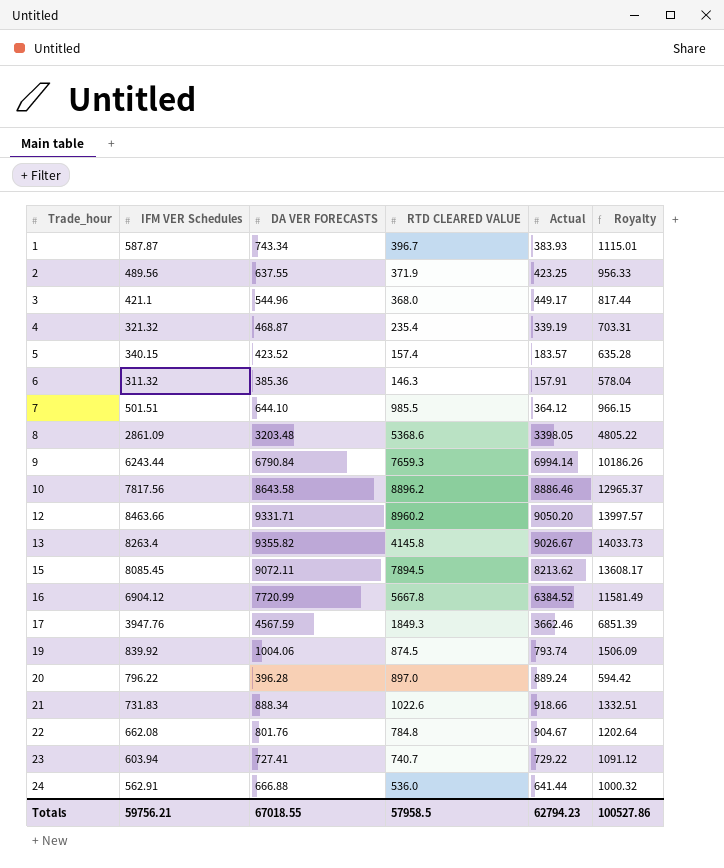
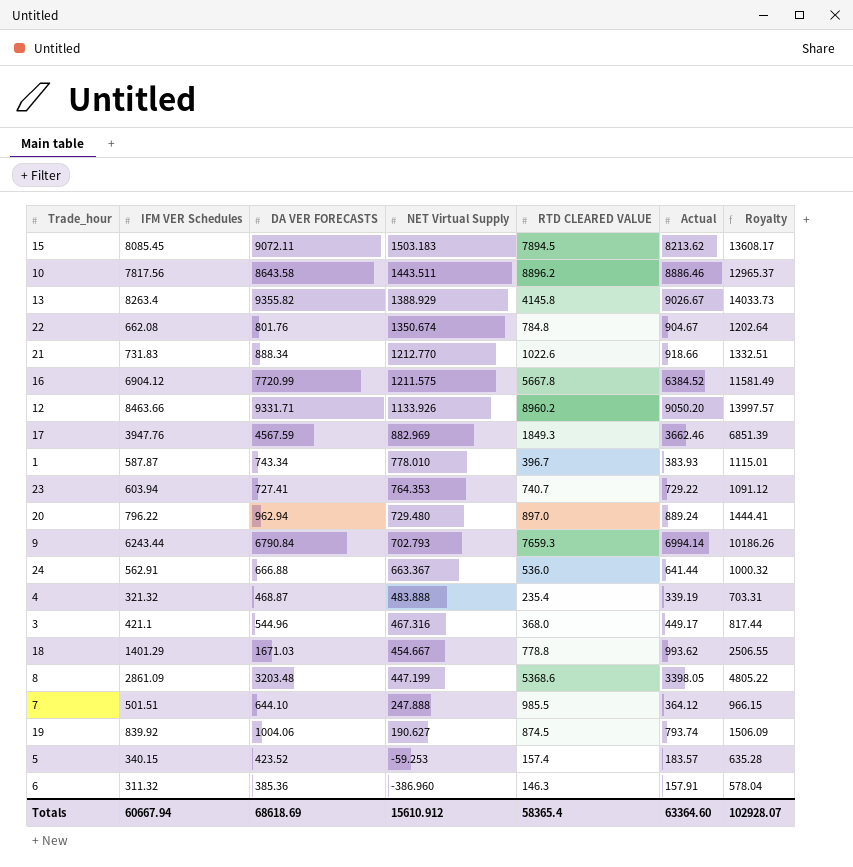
row order: Trade_hour ascending -> NET Virtual Supply descending
column NET Virtual Supply | position: none -> 4
row 2: 489.56 | 637.55 | 371.9 | 423.25 | 956.33 -> none
20 | DA VER FORECASTS: 396.28 -> 962.94
20 | Royalty: 594.42 -> 1444.41
row 18: none -> 1401.29 | 1671.03 | 454.667 | 778.8 | 993.62 | 2506.55
Totals | IFM VER Schedules: 59756.21 -> 60667.94
Totals | DA VER FORECASTS: 67018.55 -> 68618.69
Totals | RTD CLEARED VALUE: 57958.5 -> 58365.4
Totals | Actual: 62794.23 -> 63364.60
Totals | Royalty: 100527.86 -> 102928.07

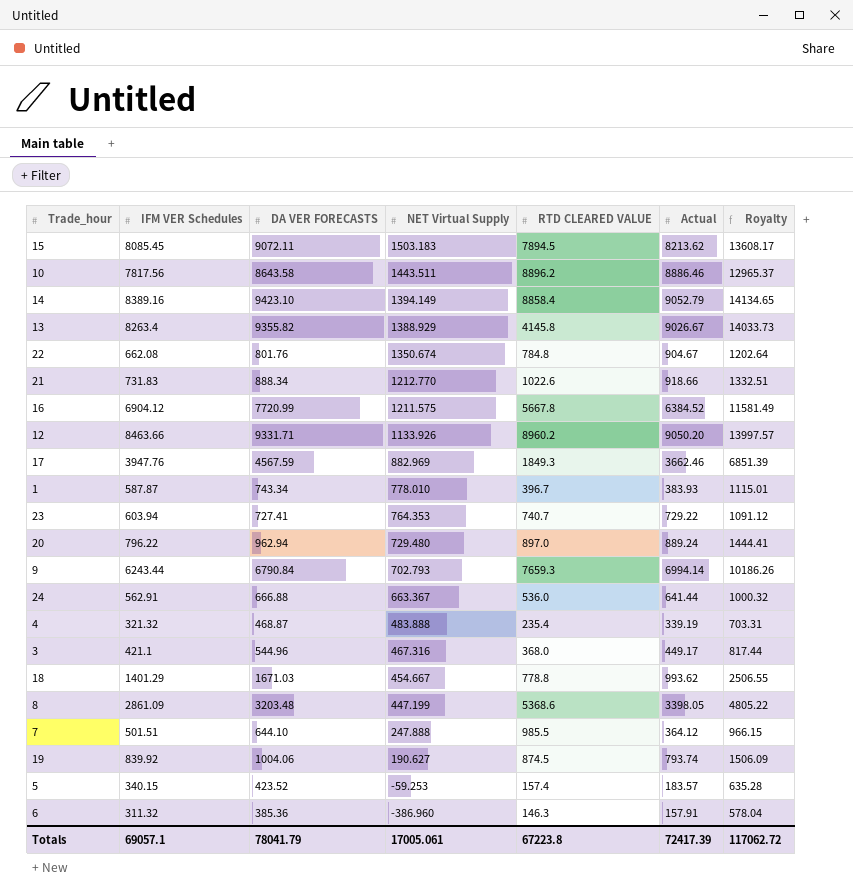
row 14: none -> 8389.16 | 9423.10 | 1394.149 | 8858.4 | 9052.79 | 14134.65
Totals | IFM VER Schedules: 60667.94 -> 69057.1
Totals | DA VER FORECASTS: 68618.69 -> 78041.79
Totals | NET Virtual Supply: 15610.912 -> 17005.061
Totals | RTD CLEARED VALUE: 58365.4 -> 67223.8
Totals | Actual: 63364.60 -> 72417.39
Totals | Royalty: 102928.07 -> 117062.72

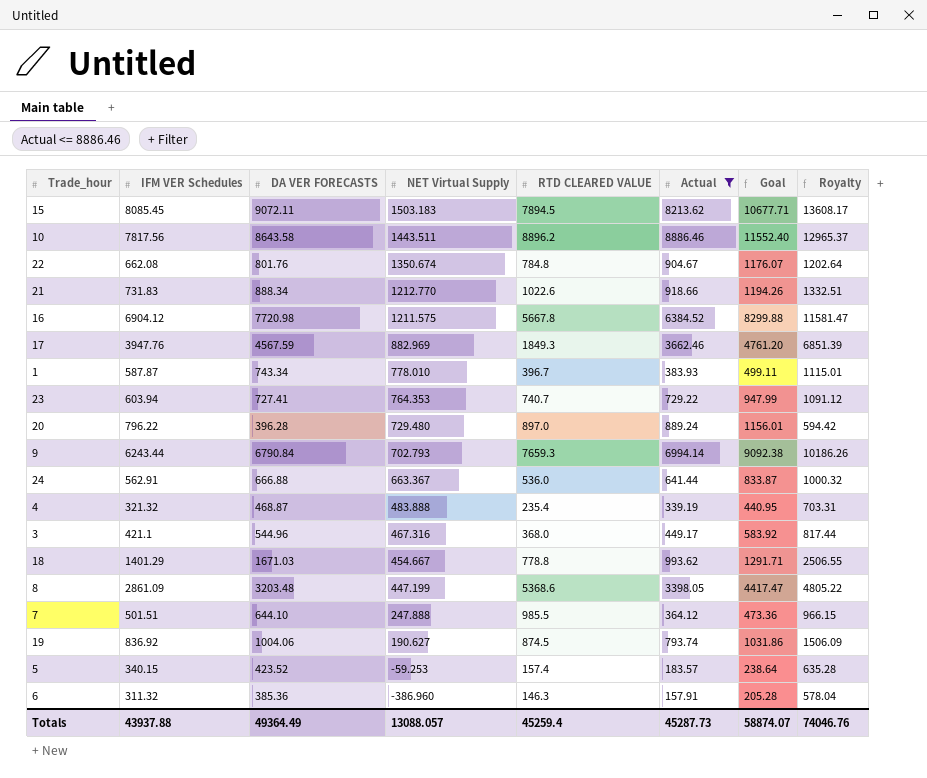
filter: none -> Actual <= 8886.46
column Goal | formula: none -> [Actual] * 1.3
16 | DA VER FORECASTS: 7720.99 -> 7720.98
16 | Royalty: 11581.49 -> 11581.47
20 | DA VER FORECASTS: 962.94 -> 396.28
20 | Royalty: 1444.41 -> 594.42
19 | IFM VER Schedules: 839.92 -> 836.92
Totals | IFM VER Schedules: 69057.1 -> 43937.88
Totals | DA VER FORECASTS: 78041.79 -> 49364.49
Totals | NET Virtual Supply: 17005.061 -> 13088.057
Totals | RTD CLEARED VALUE: 67223.8 -> 45259.4
Totals | Actual: 72417.39 -> 45287.73
Totals | Royalty: 117062.72 -> 74046.76

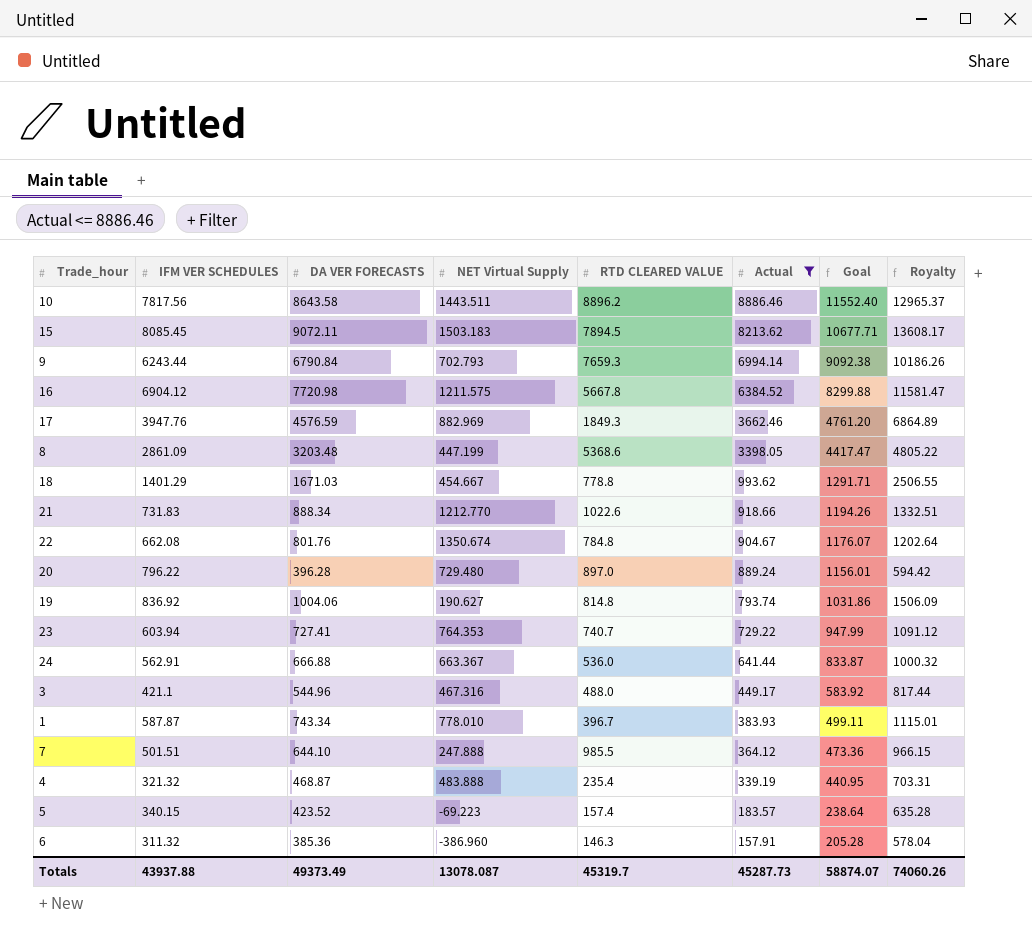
row order: NET Virtual Supply descending -> Actual descending
column name: IFM VER Schedules -> IFM VER SCHEDULES
17 | DA VER FORECASTS: 4567.59 -> 4576.59
17 | Royalty: 6851.39 -> 6864.89
19 | RTD CLEARED VALUE: 874.5 -> 814.8
3 | RTD CLEARED VALUE: 368.0 -> 488.0
5 | NET Virtual Supply: -59.253 -> -69.223
Totals | DA VER FORECASTS: 49364.49 -> 49373.49
Totals | NET Virtual Supply: 13088.057 -> 13078.087
Totals | RTD CLEARED VALUE: 45259.4 -> 45319.7
Totals | Royalty: 74046.76 -> 74060.26

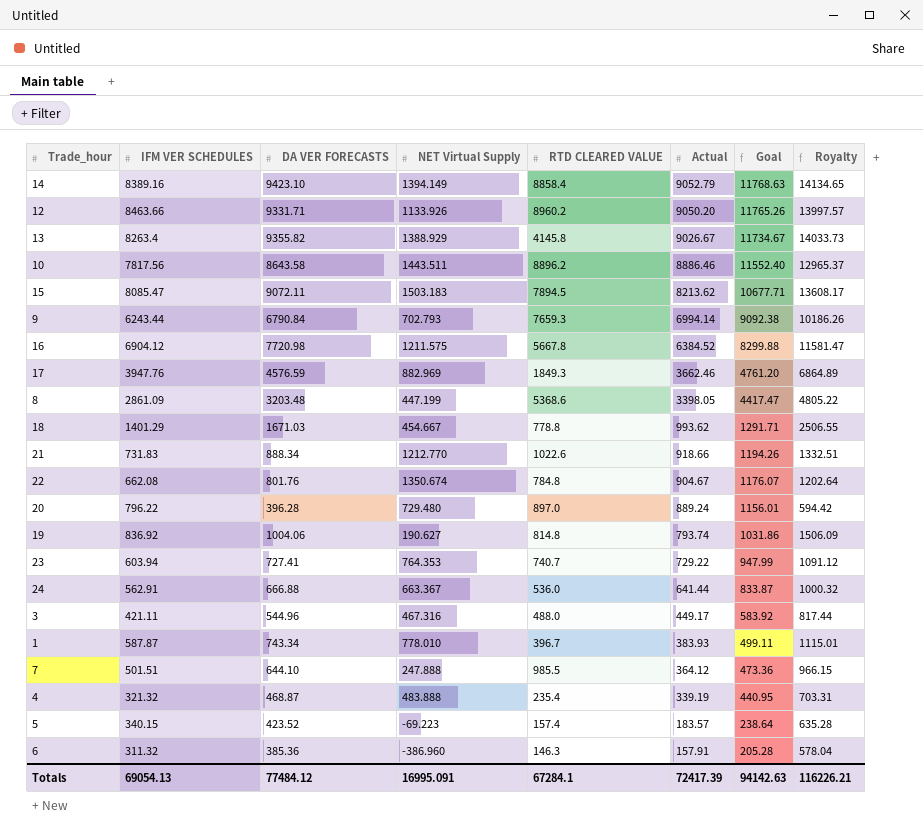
filter: Actual <= 8886.46 -> none
15 | IFM VER SCHEDULES: 8085.45 -> 8085.47
3 | IFM VER SCHEDULES: 421.1 -> 421.11
Totals | IFM VER SCHEDULES: 43937.88 -> 69054.13
Totals | DA VER FORECASTS: 49373.49 -> 77484.12
Totals | NET Virtual Supply: 13078.087 -> 16995.091
Totals | RTD CLEARED VALUE: 45319.7 -> 67284.1
Totals | Actual: 45287.73 -> 72417.39
Totals | Goal: 58874.07 -> 94142.63
Totals | Royalty: 74060.26 -> 116226.21

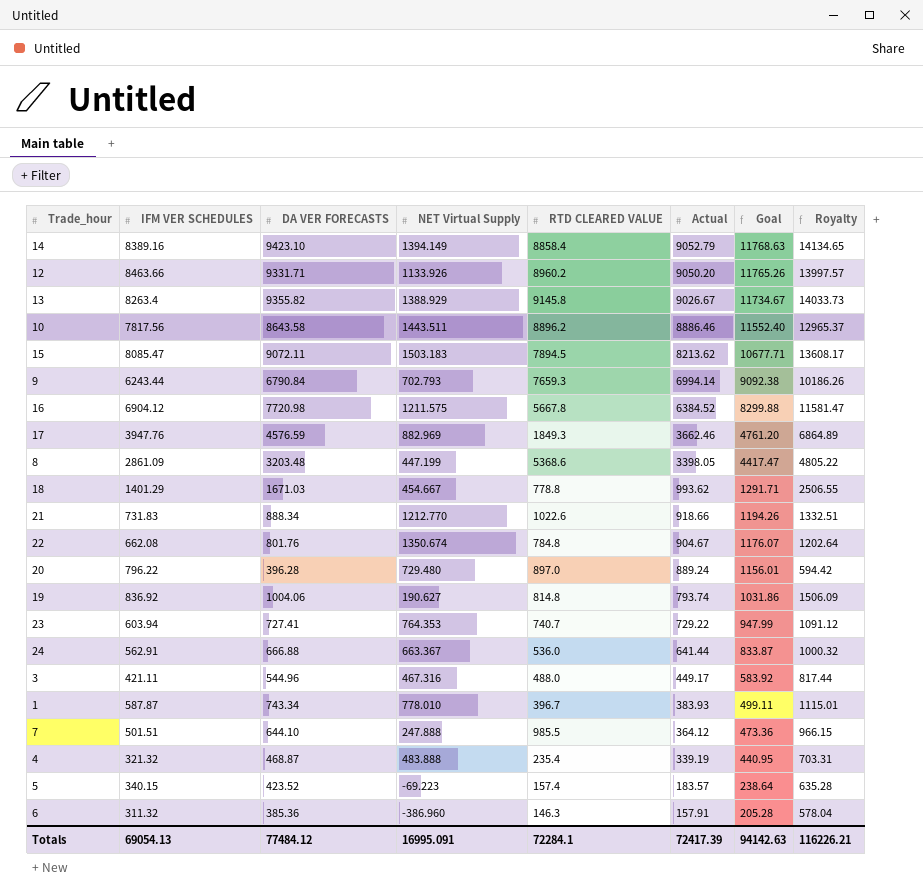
13 | RTD CLEARED VALUE: 4145.8 -> 9145.8
Totals | RTD CLEARED VALUE: 67284.1 -> 72284.1

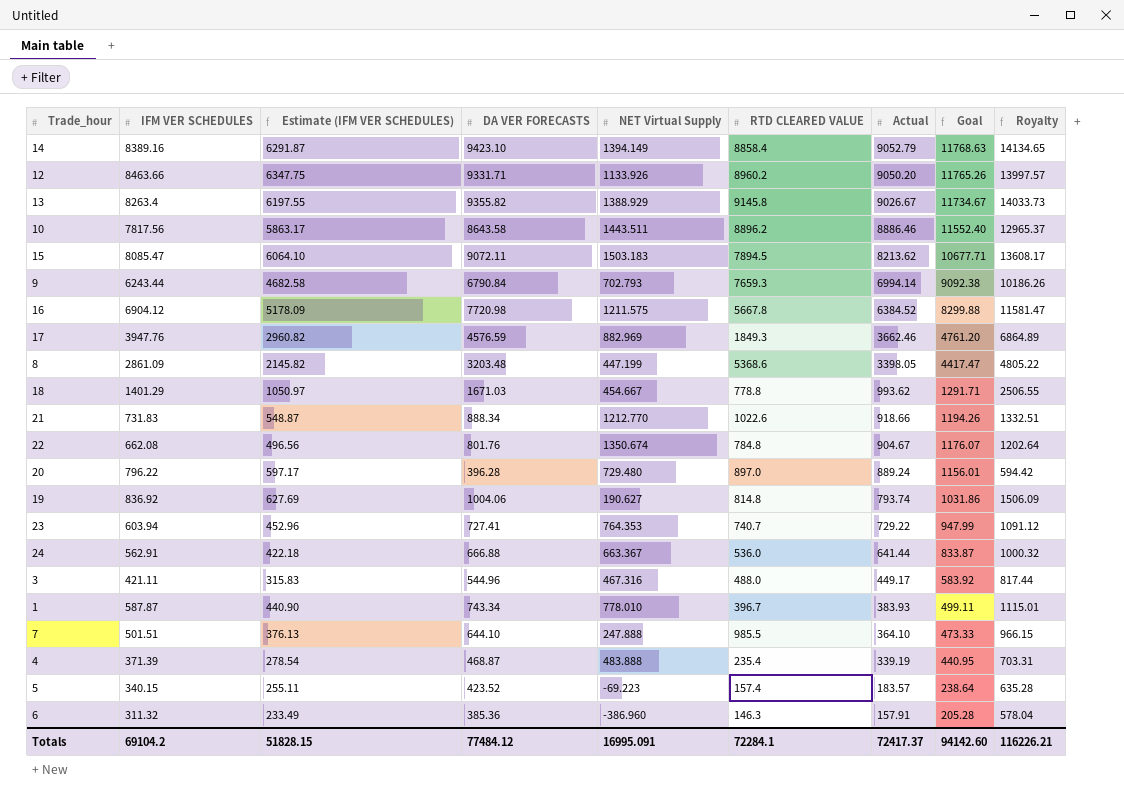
column Estimate (IFM VER SCHEDULES) | formula: none -> [IFM VER SCHEDULES] * 0.75
7 | Actual: 364.12 -> 364.10
7 | Goal: 473.36 -> 473.33
4 | IFM VER SCHEDULES: 321.32 -> 371.39
Totals | IFM VER SCHEDULES: 69054.13 -> 69104.2
Totals | Actual: 72417.39 -> 72417.37
Totals | Goal: 94142.63 -> 94142.60

